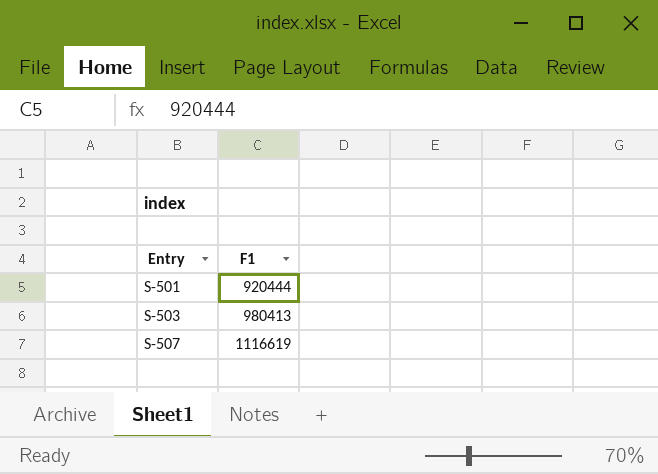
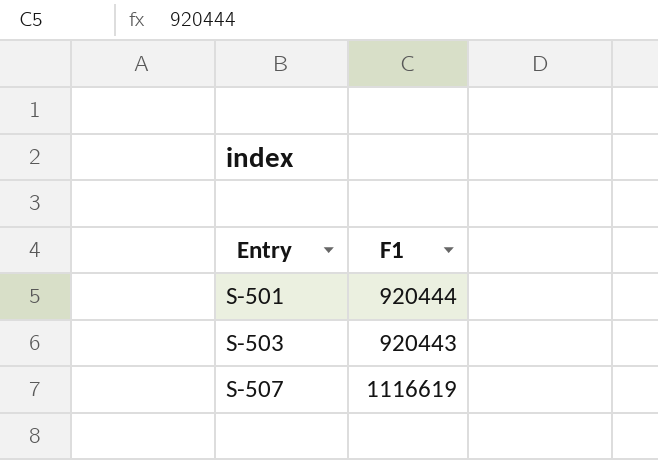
S-503 | F1: 980413 -> 920443

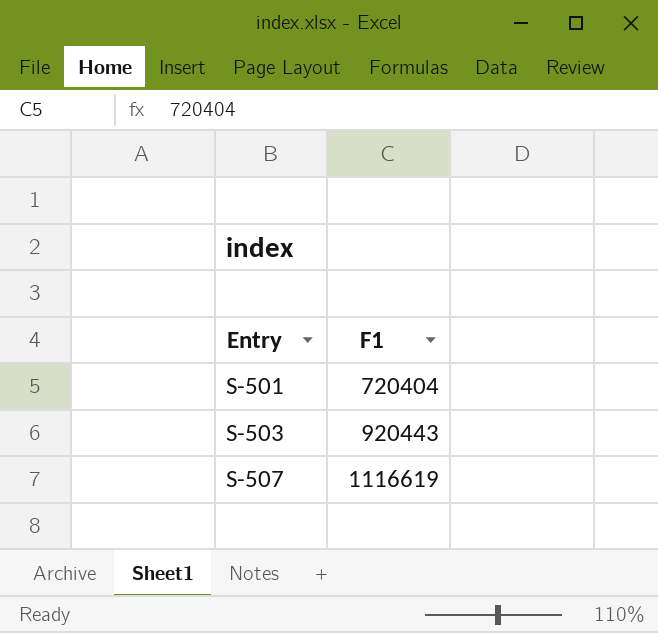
S-501 | F1: 920444 -> 720404

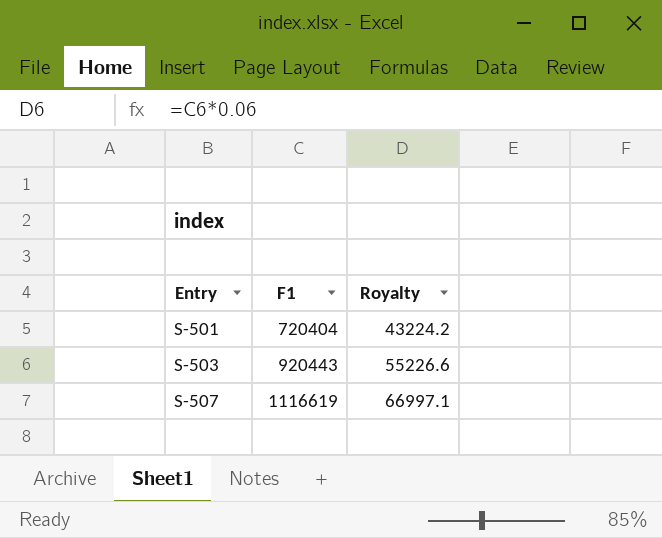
column Royalty | formula: none -> [F1] * 0.06

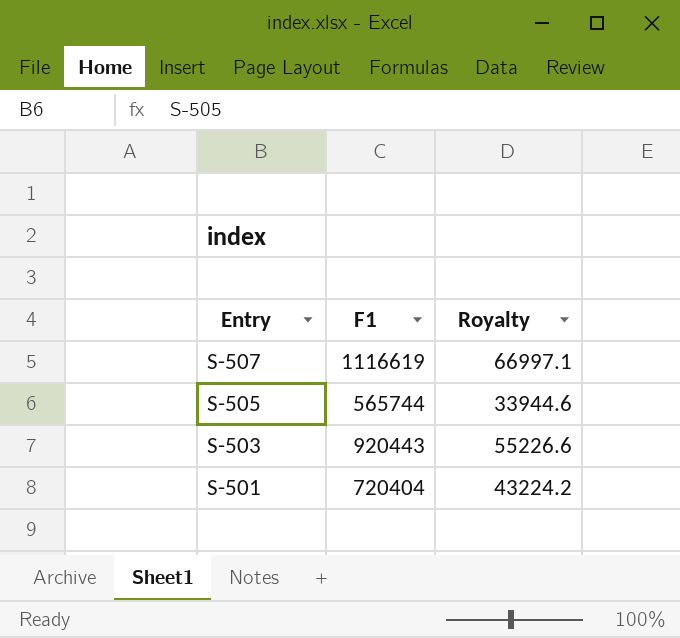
row order: Entry ascending -> Entry descending
row S-505: none -> 565744 | 33944.6

